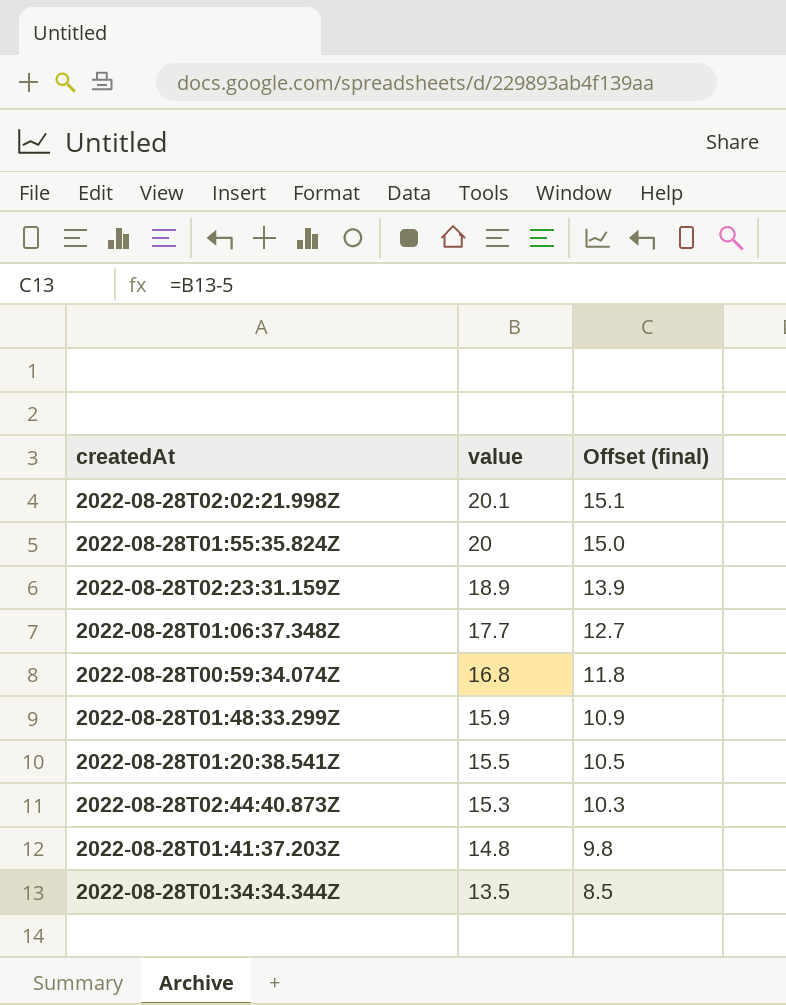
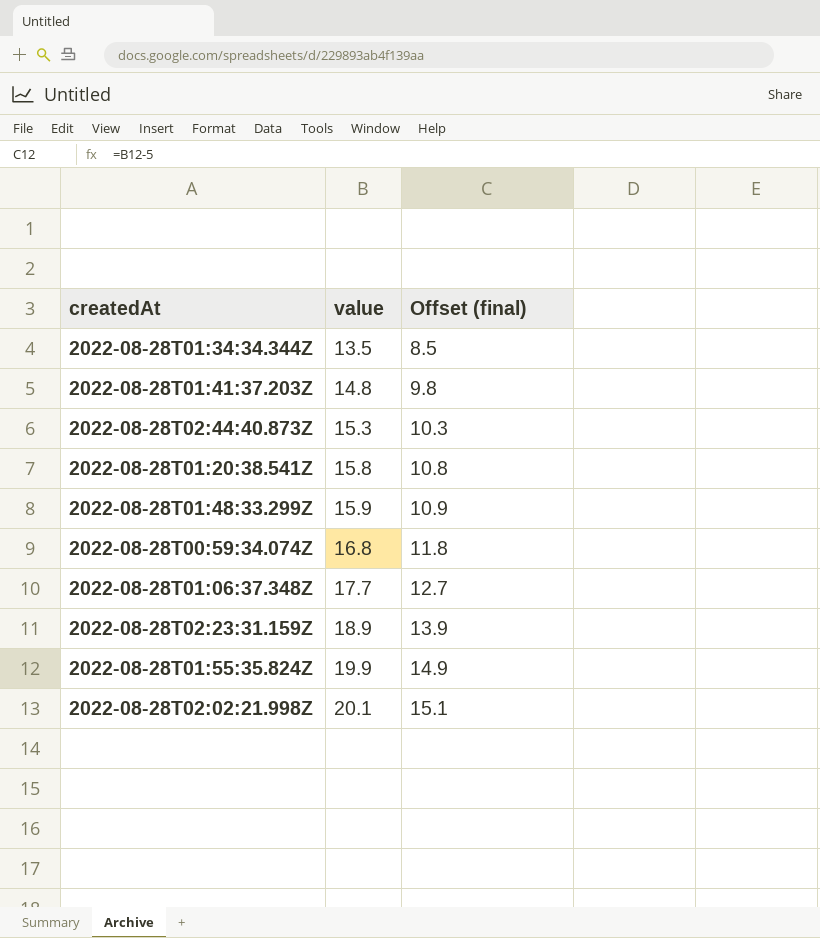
row order: value descending -> value ascending
2022-08-28T01:20:38.541Z | value: 15.5 -> 15.8
2022-08-28T01:20:38.541Z | Offset (final): 10.5 -> 10.8
2022-08-28T01:55:35.824Z | value: 20 -> 19.9
2022-08-28T01:55:35.824Z | Offset (final): 15.0 -> 14.9

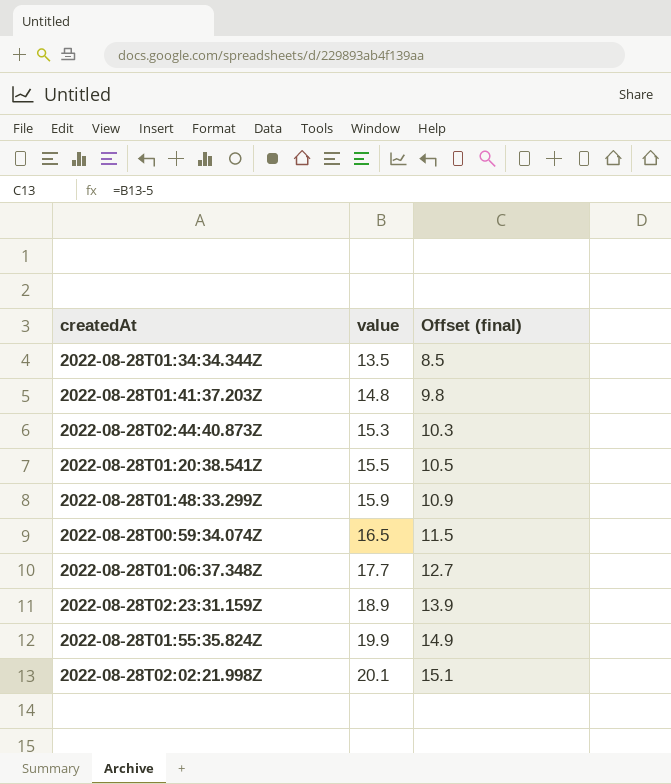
2022-08-28T01:20:38.541Z | value: 15.8 -> 15.5
2022-08-28T01:20:38.541Z | Offset (final): 10.8 -> 10.5
2022-08-28T00:59:34.074Z | value: 16.8 -> 16.5
2022-08-28T00:59:34.074Z | Offset (final): 11.8 -> 11.5

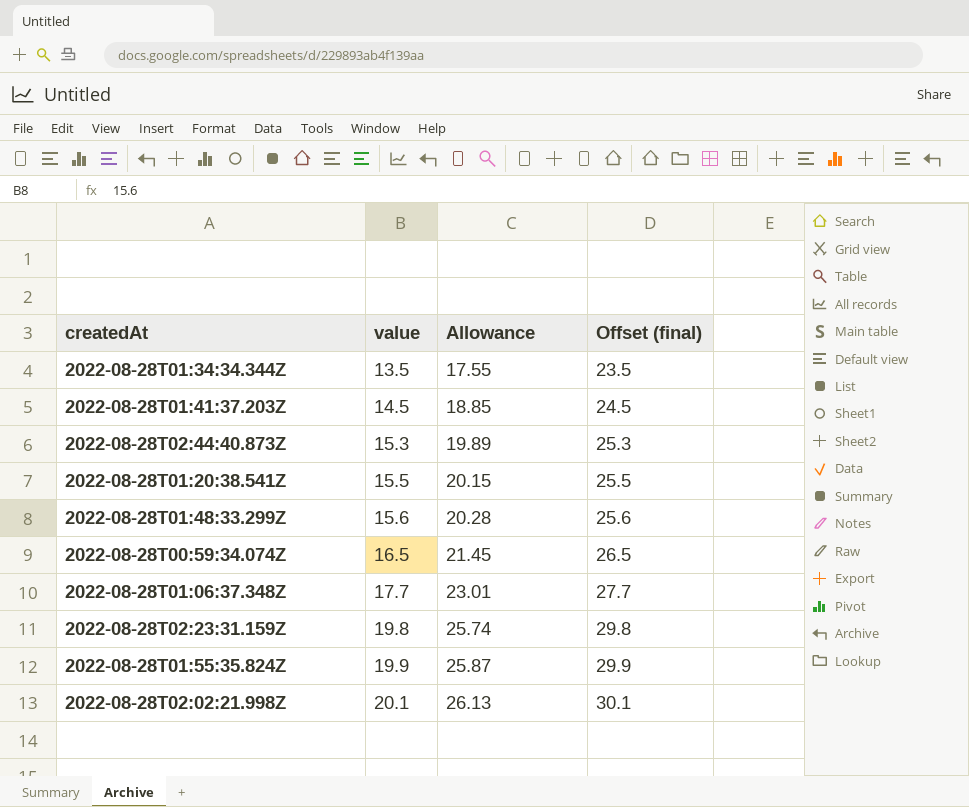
column Allowance | formula: none -> [value] * 1.3
column Offset (final) | formula: [value] - 5 -> [value] + 10
2022-08-28T01:41:37.203Z | value: 14.8 -> 14.5
2022-08-28T01:48:33.299Z | value: 15.9 -> 15.6
2022-08-28T02:23:31.159Z | value: 18.9 -> 19.8

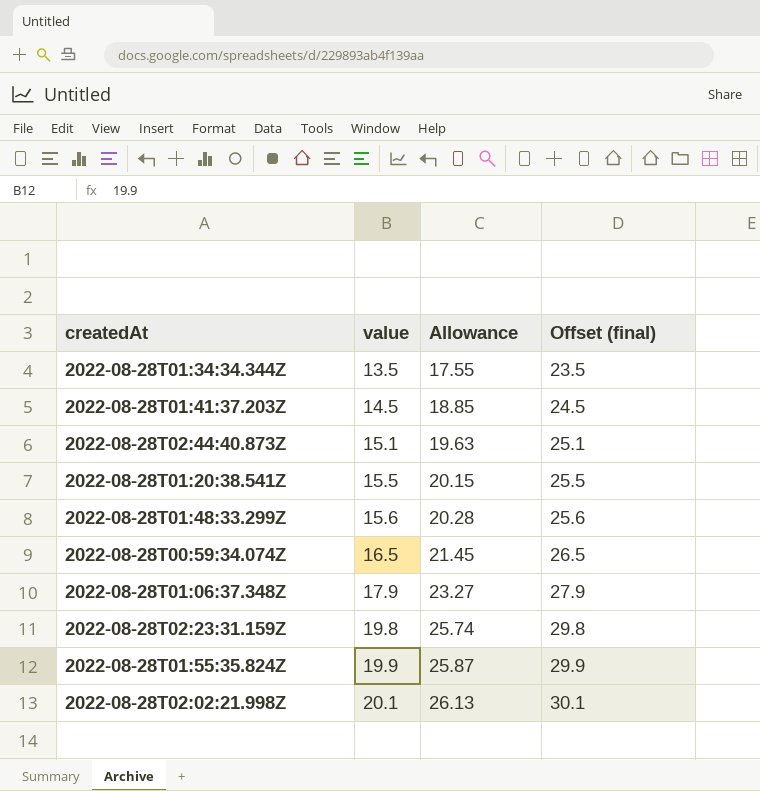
2022-08-28T02:44:40.873Z | value: 15.3 -> 15.1
2022-08-28T02:44:40.873Z | Allowance: 19.89 -> 19.63
2022-08-28T02:44:40.873Z | Offset (final): 25.3 -> 25.1
2022-08-28T01:06:37.348Z | value: 17.7 -> 17.9
2022-08-28T01:06:37.348Z | Allowance: 23.01 -> 23.27
2022-08-28T01:06:37.348Z | Offset (final): 27.7 -> 27.9

